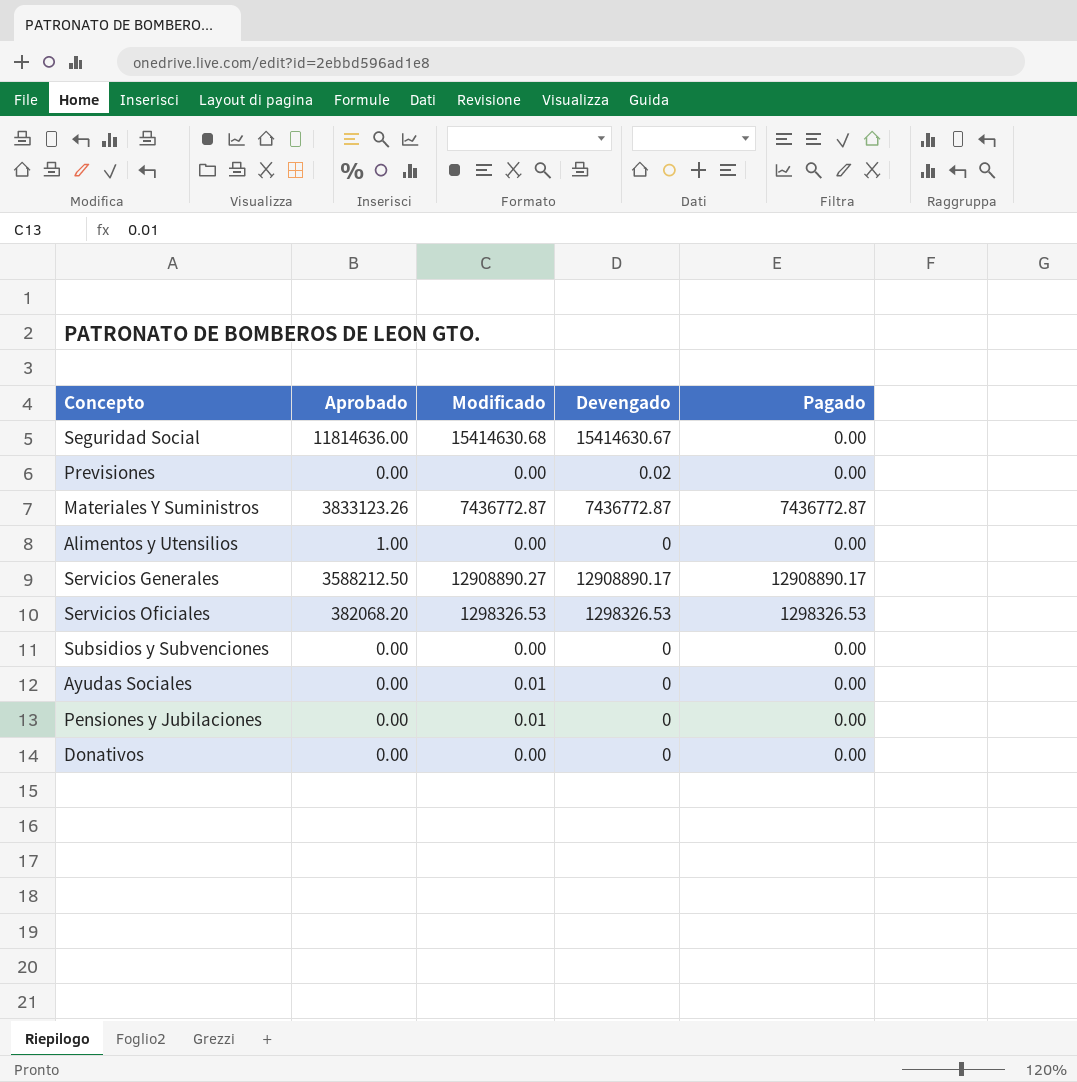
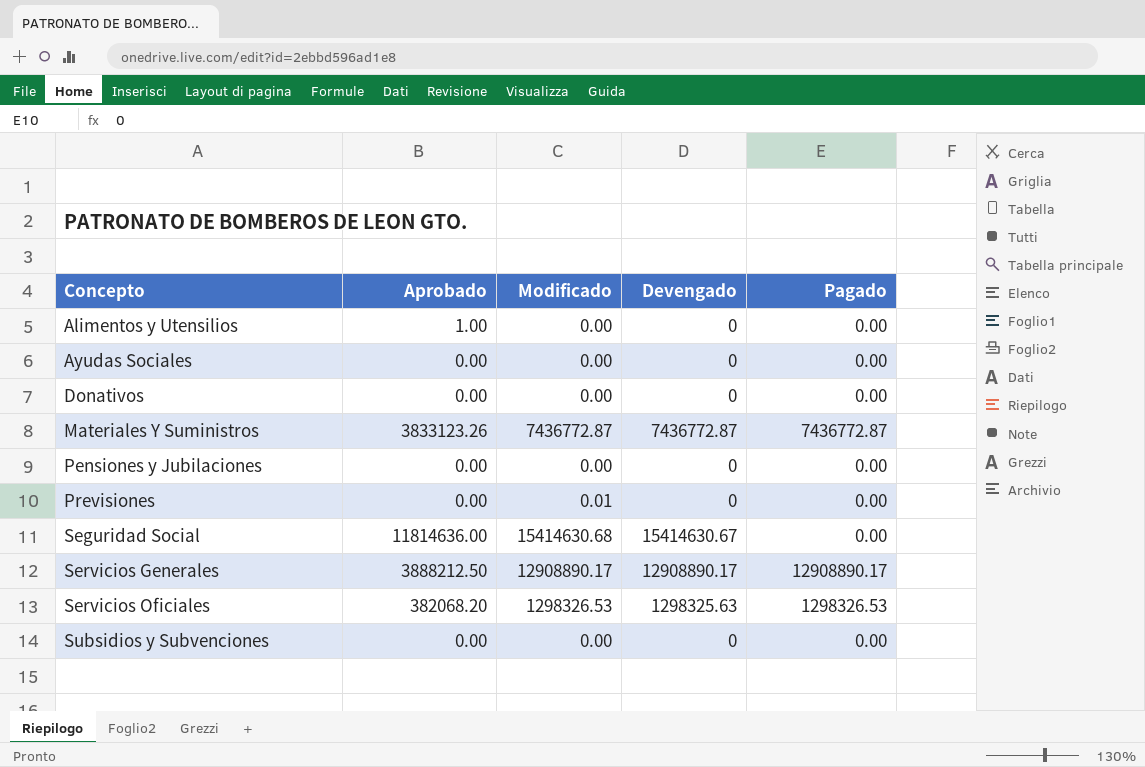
row order: none -> Concepto ascending
Ayudas Sociales | Modificado: 0.01 -> 0.00
Pensiones y Jubilaciones | Modificado: 0.01 -> 0.00
Previsiones | Modificado: 0.00 -> 0.01
Previsiones | Devengado: 0.02 -> 0
Servicios Generales | Aprobado: 3588212.50 -> 3888212.50
Servicios Generales | Modificado: 12908890.27 -> 12908890.17
Servicios Oficiales | Devengado: 1298326.53 -> 1298325.63

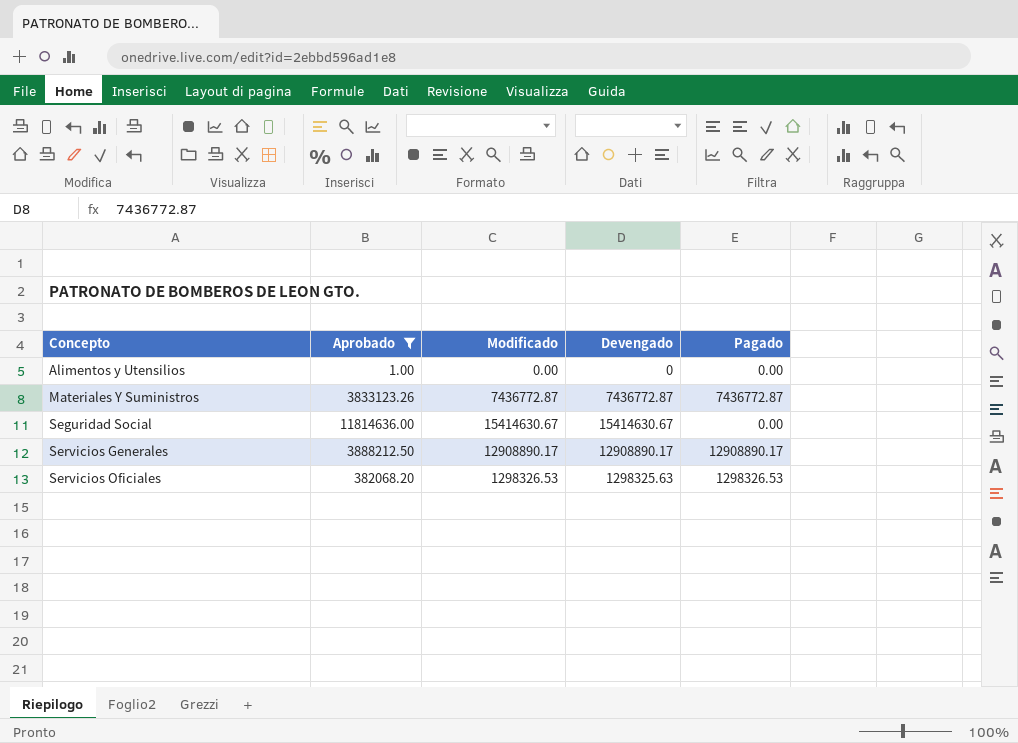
filter: none -> Aprobado != 0.00
Seguridad Social | Modificado: 15414630.68 -> 15414630.67

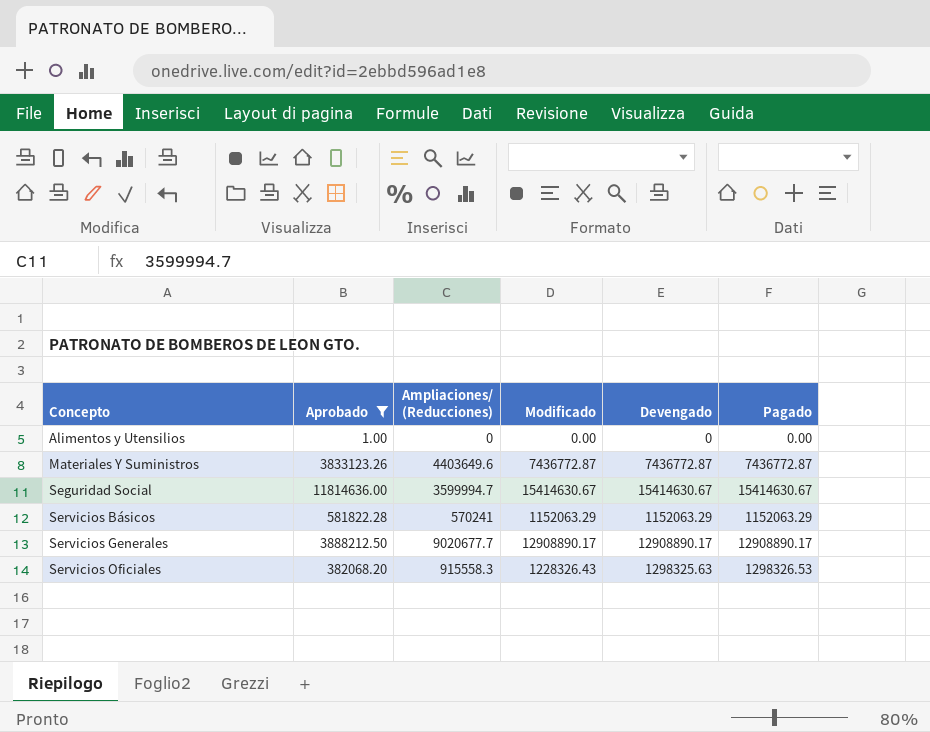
column Ampliaciones/ (Reducciones) | position: none -> 3
Seguridad Social | Pagado: 0.00 -> 15414630.67
row Servicios Básicos: none -> 581822.28 | 570241 | 1152063.29 | 1152063.29 | 1152063.29
Servicios Oficiales | Modificado: 1298326.53 -> 1228326.43

